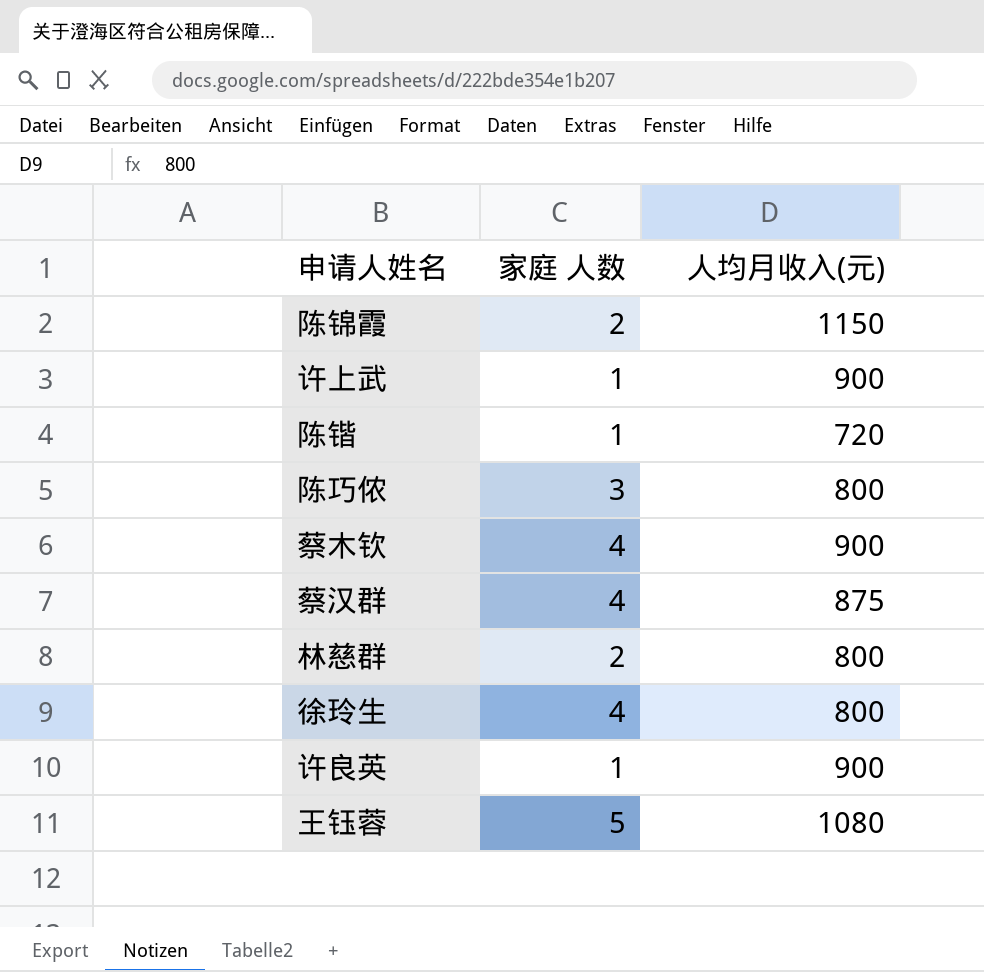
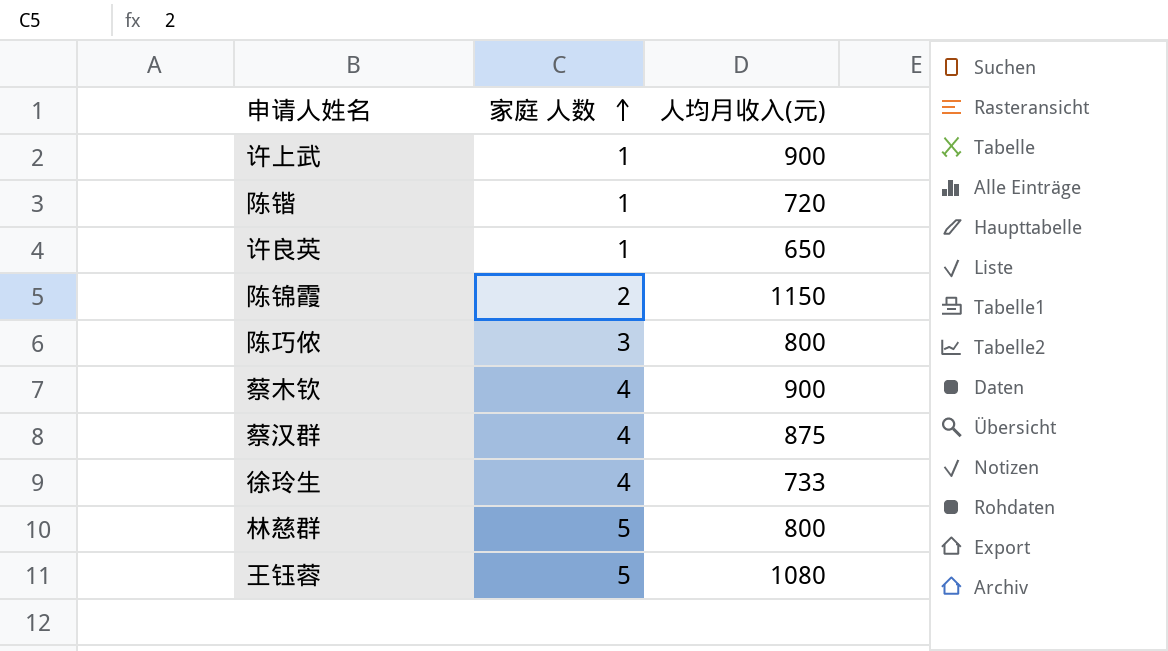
row order: none -> 家庭 人数 ascending
许良英 | 人均月收入(元): 900 -> 650
徐玲生 | 人均月收入(元): 800 -> 733
林慈群 | 家庭 人数: 2 -> 5

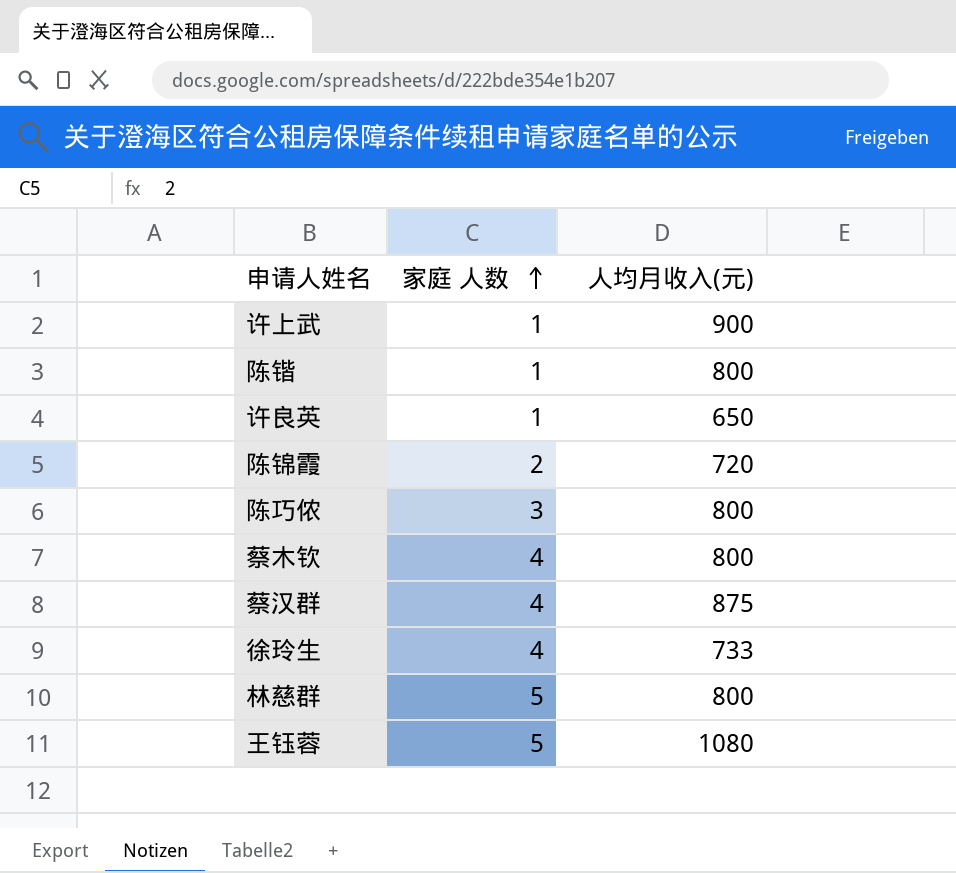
陈锴 | 人均月收入(元): 720 -> 800
陈锦霞 | 人均月收入(元): 1150 -> 720
蔡木钦 | 人均月收入(元): 900 -> 800

